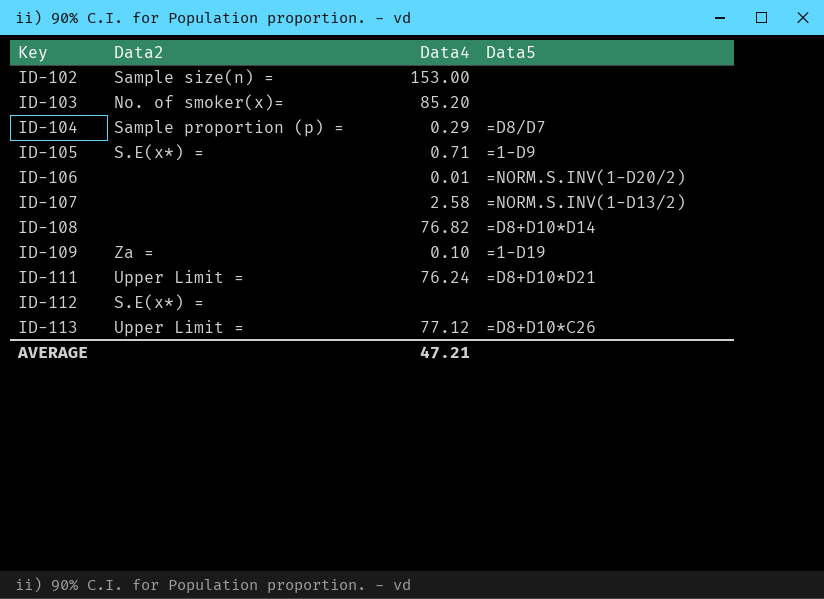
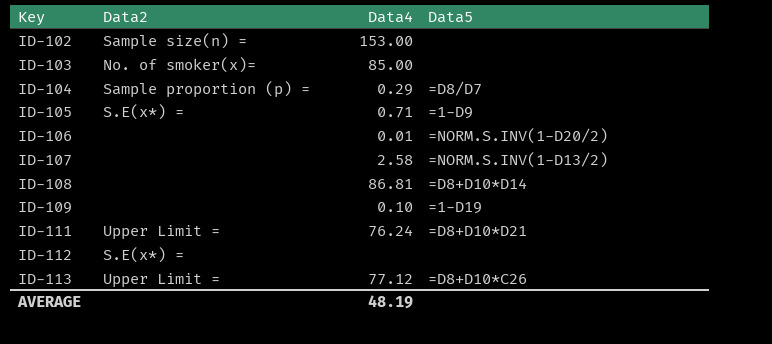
ID-103 | Data4: 85.20 -> 85.00
ID-108 | Data4: 76.82 -> 86.81
ID-109 | Data2: Za = -> none
AVERAGE | Data4: 47.21 -> 48.19

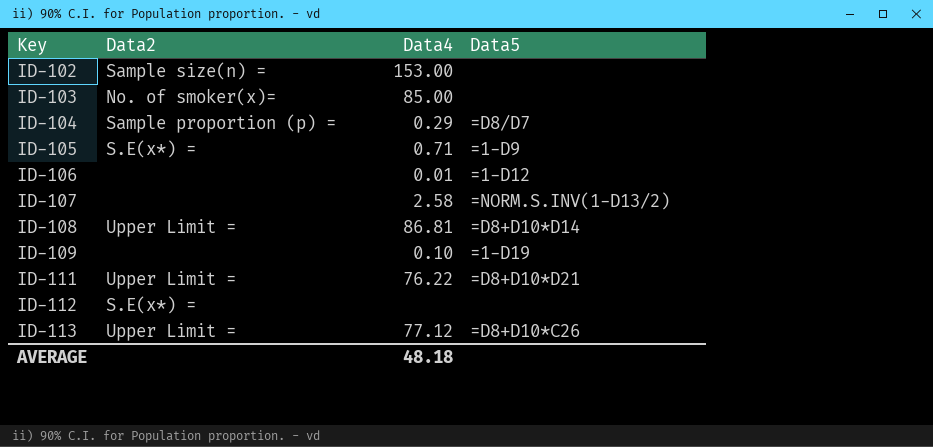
ID-106 | Data5: =NORM.S.INV(1-D20/2) -> =1-D12
ID-108 | Data2: none -> Upper Limit =
ID-111 | Data4: 76.24 -> 76.22
AVERAGE | Data4: 48.19 -> 48.18

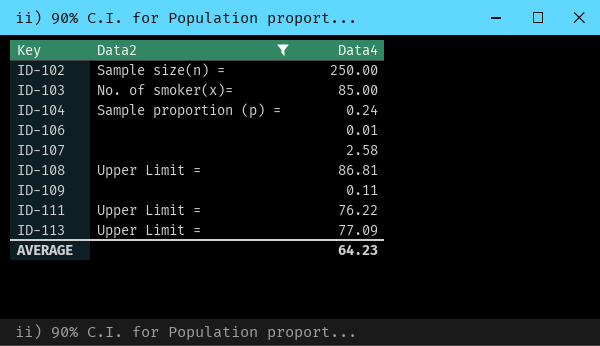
filter: none -> Data2 != S.E(x*) =
column Data5 | position: 4 -> none
ID-102 | Data4: 153.00 -> 250.00
ID-104 | Data4: 0.29 -> 0.24
ID-109 | Data4: 0.10 -> 0.11
ID-113 | Data4: 77.12 -> 77.09
AVERAGE | Data4: 48.18 -> 64.23

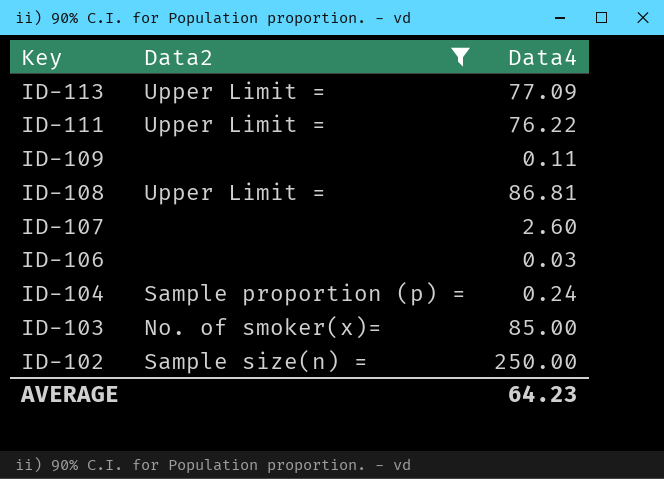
row order: Key ascending -> Key descending
ID-107 | Data4: 2.58 -> 2.60
ID-106 | Data4: 0.01 -> 0.03

